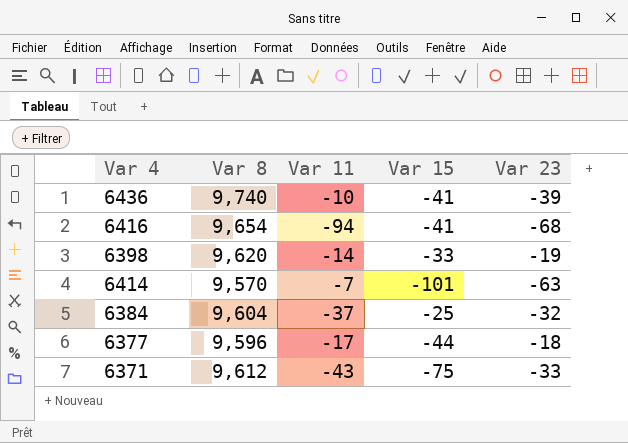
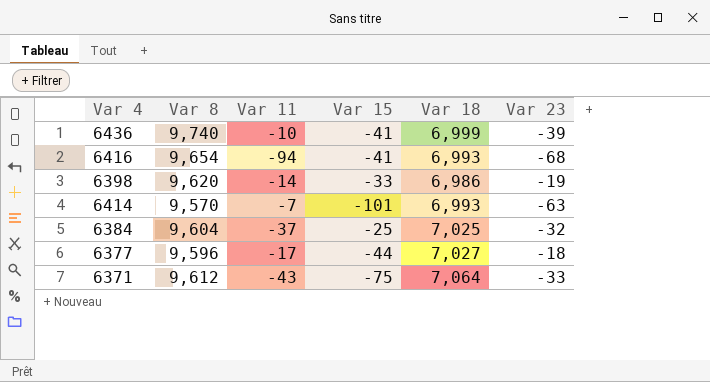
column Var 18 | position: none -> 5

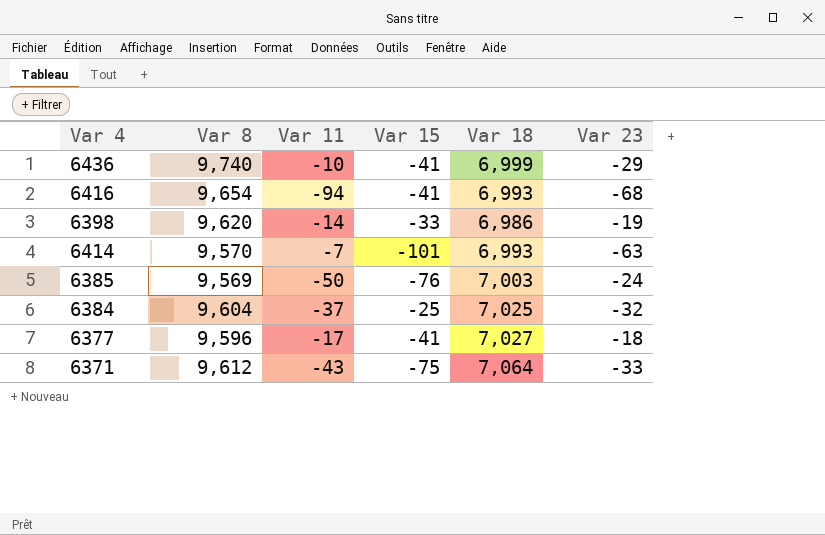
6436 | Var 23: -39 -> -29
row 6385: none -> 9,569 | -50 | -76 | 7,003 | -24
6377 | Var 15: -44 -> -41

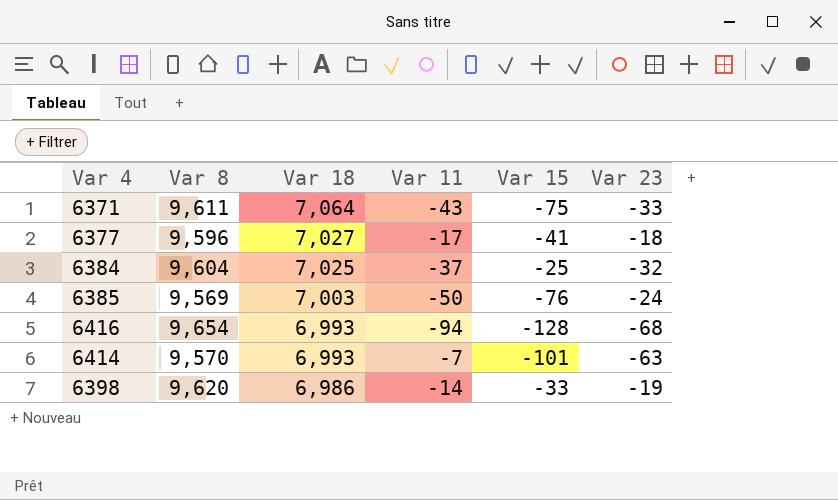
row order: none -> Var 18 descending
column Var 18 | position: 5 -> 3
row 6436: 9,740 | -10 | -41 | 6,999 | -29 -> none
6371 | Var 8: 9,612 -> 9,611
6416 | Var 15: -41 -> -128

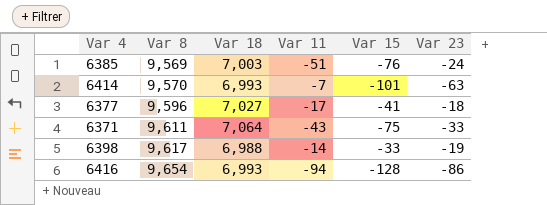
row order: Var 18 descending -> Var 8 ascending
row 6384: 9,604 | 7,025 | -37 | -25 | -32 -> none
6385 | Var 11: -50 -> -51
6398 | Var 8: 9,620 -> 9,617
6398 | Var 18: 6,986 -> 6,988
6416 | Var 23: -68 -> -86

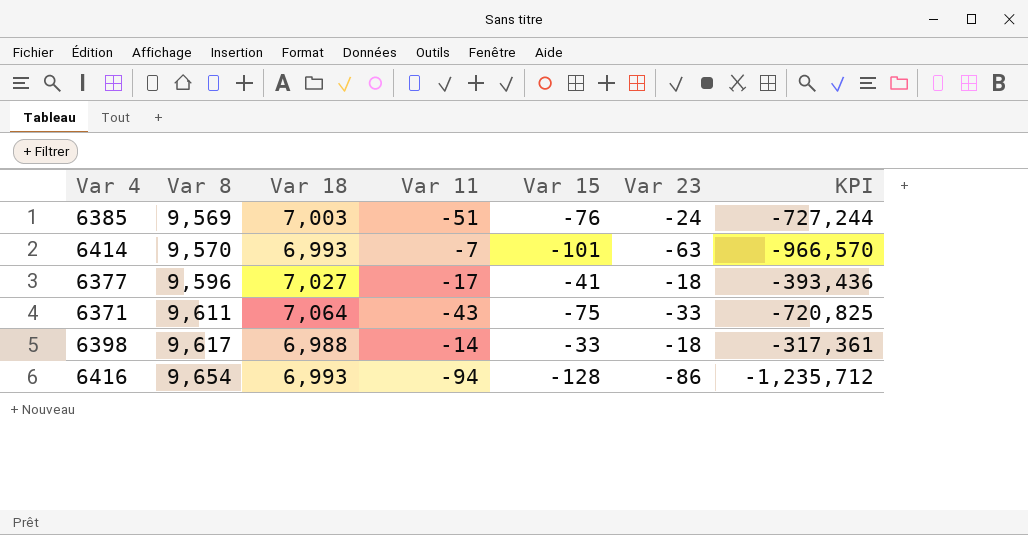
column KPI | formula: none -> [Var 8] * [Var 15]
6398 | Var 23: -19 -> -18

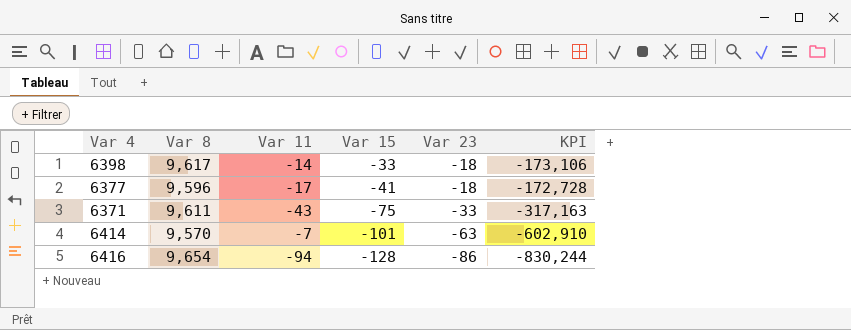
row order: Var 8 ascending -> Var 15 descending
column Var 18 | position: 3 -> none
column KPI | formula: [Var 8] * [Var 15] -> [Var 8] * [Var 23]
row 6385: 9,569 | 7,003 | -51 | -76 | -24 | -727,244 -> none

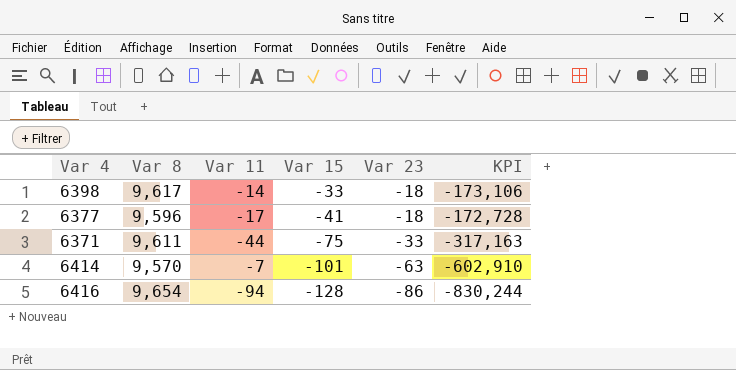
6371 | Var 11: -43 -> -44

